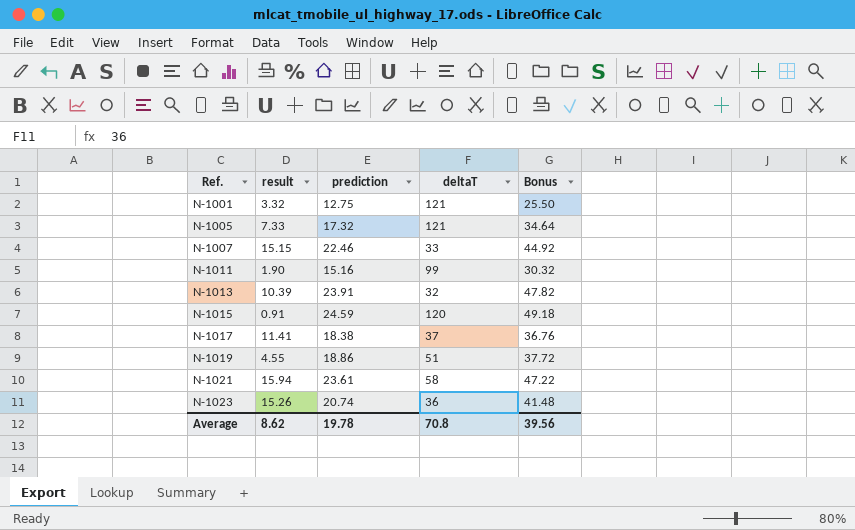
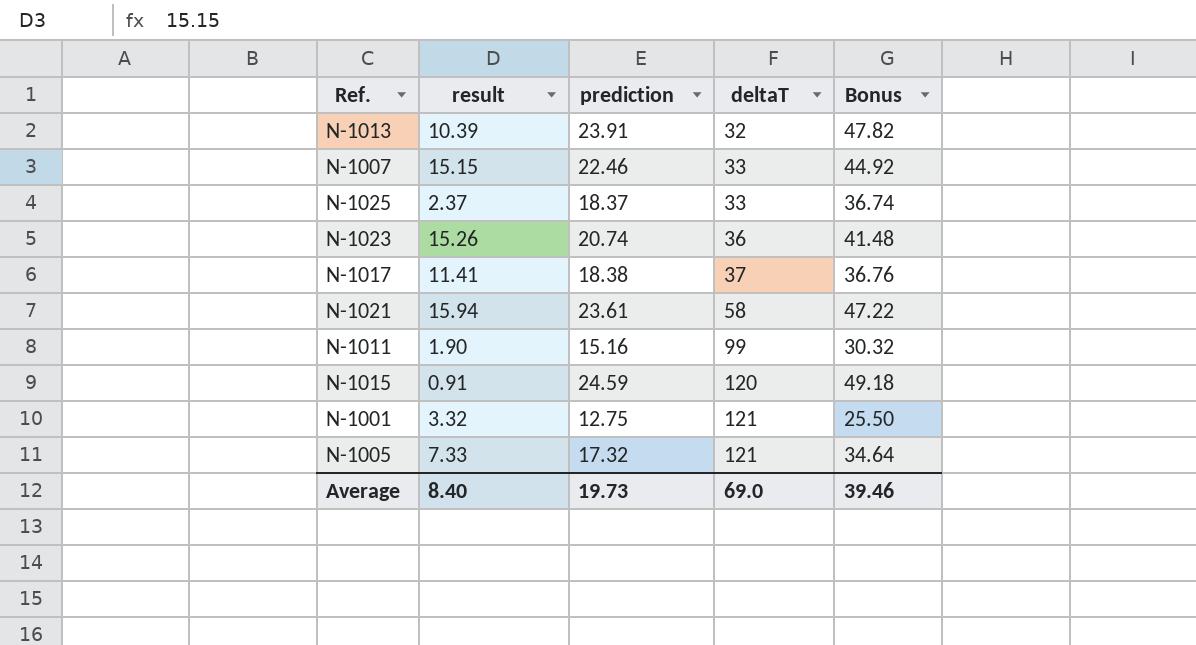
row order: Ref. ascending -> deltaT ascending
row N-1019: 4.55 | 18.86 | 51 | 37.72 -> none
row N-1025: none -> 2.37 | 18.37 | 33 | 36.74
Average | result: 8.62 -> 8.40
Average | prediction: 19.78 -> 19.73
Average | deltaT: 70.8 -> 69.0
Average | Bonus: 39.56 -> 39.46

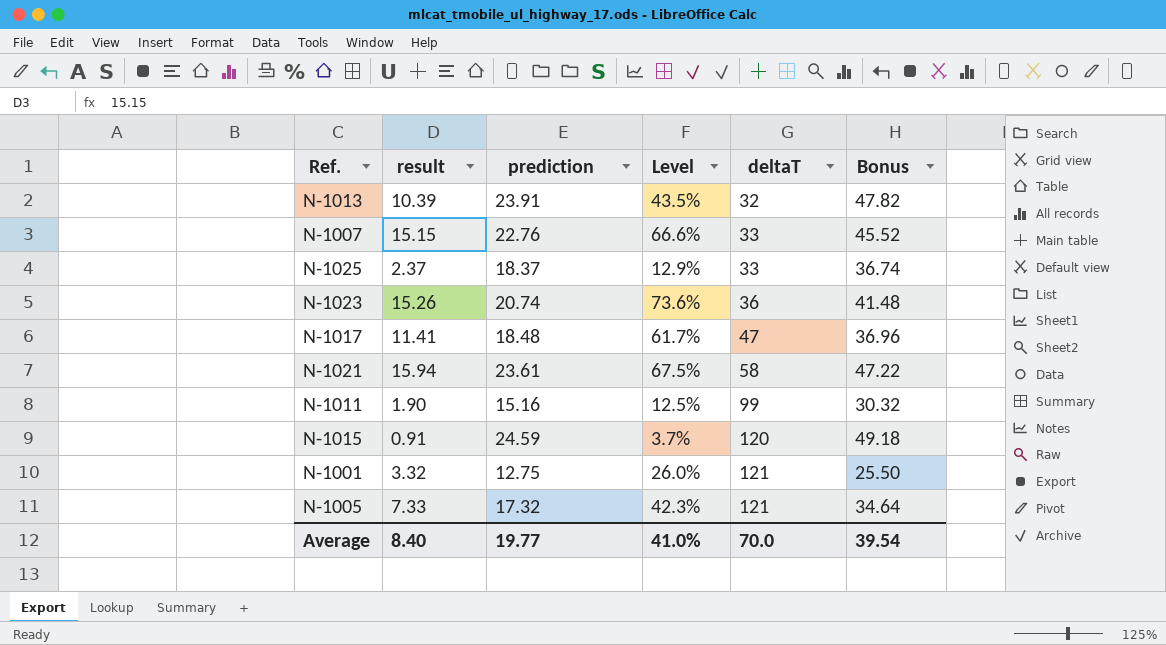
column Level | formula: none -> [result] / [prediction]
N-1007 | prediction: 22.46 -> 22.76
N-1007 | Bonus: 44.92 -> 45.52
N-1017 | prediction: 18.38 -> 18.48
N-1017 | deltaT: 37 -> 47
N-1017 | Bonus: 36.76 -> 36.96
Average | prediction: 19.73 -> 19.77
Average | deltaT: 69.0 -> 70.0
Average | Bonus: 39.46 -> 39.54

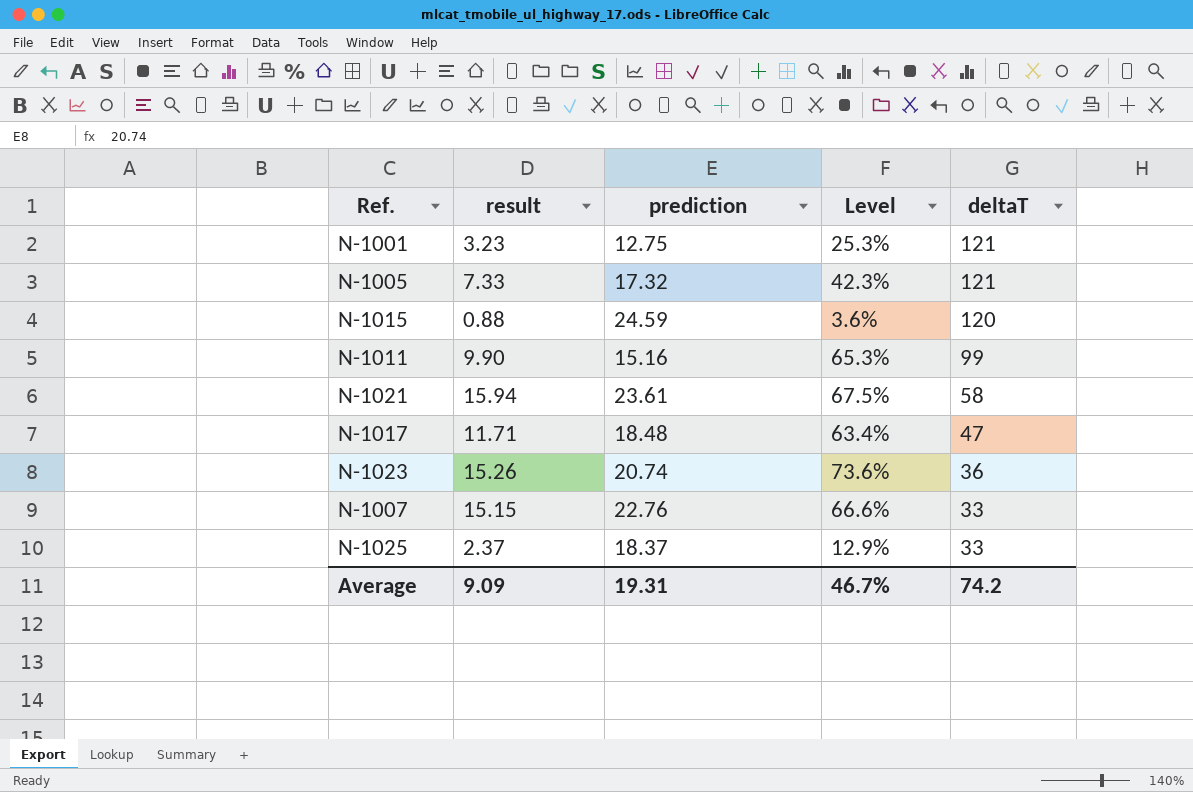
row order: deltaT ascending -> deltaT descending
column Bonus | formula: [prediction] * 2 -> none
row N-1013: 10.39 | 23.91 | 43.5% | 32 | 47.82 -> none
N-1001 | result: 3.32 -> 3.23
N-1001 | Level: 26.0% -> 25.3%
N-1015 | result: 0.91 -> 0.88
N-1015 | Level: 3.7% -> 3.6%
N-1011 | result: 1.90 -> 9.90
N-1011 | Level: 12.5% -> 65.3%
N-1017 | result: 11.41 -> 11.71
N-1017 | Level: 61.7% -> 63.4%
Average | result: 8.40 -> 9.09
Average | prediction: 19.77 -> 19.31
Average | Level: 41.0% -> 46.7%
Average | deltaT: 70.0 -> 74.2

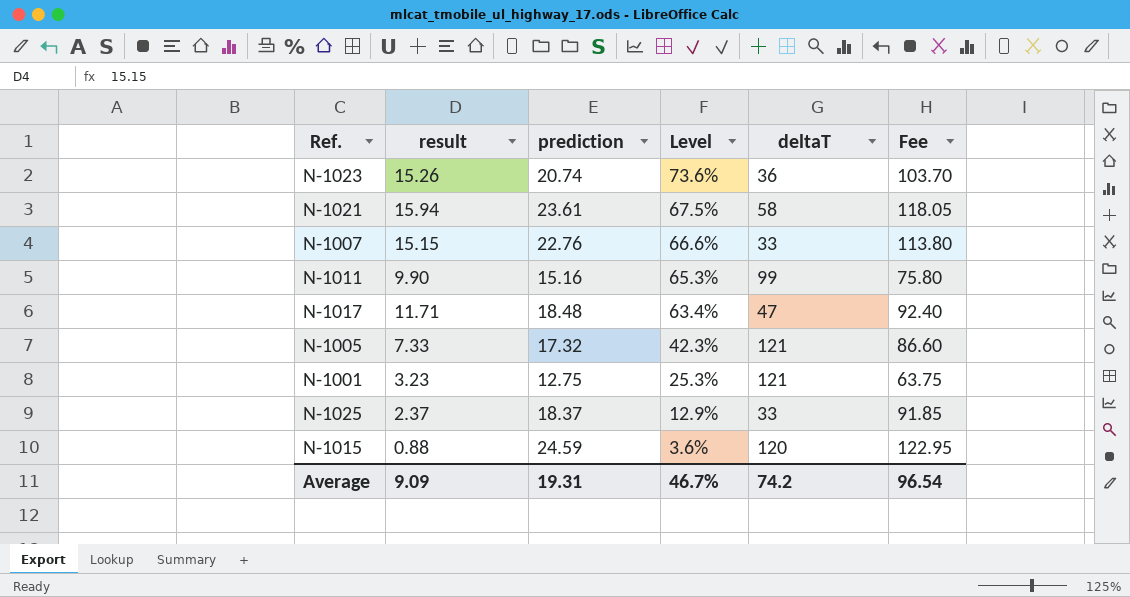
row order: deltaT descending -> Level descending
column Fee | formula: none -> [prediction] * 5

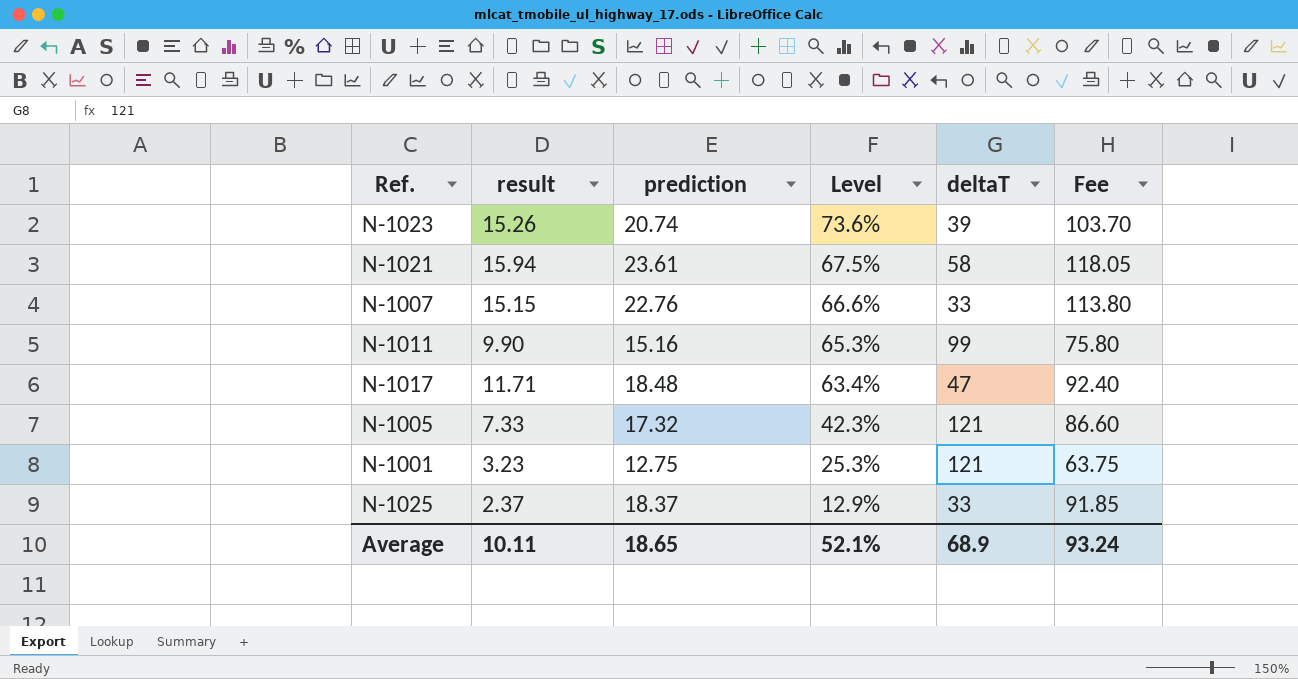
row N-1015: 0.88 | 24.59 | 3.6% | 120 | 122.95 -> none
N-1023 | deltaT: 36 -> 39
Average | result: 9.09 -> 10.11
Average | prediction: 19.31 -> 18.65
Average | Level: 46.7% -> 52.1%
Average | deltaT: 74.2 -> 68.9
Average | Fee: 96.54 -> 93.24

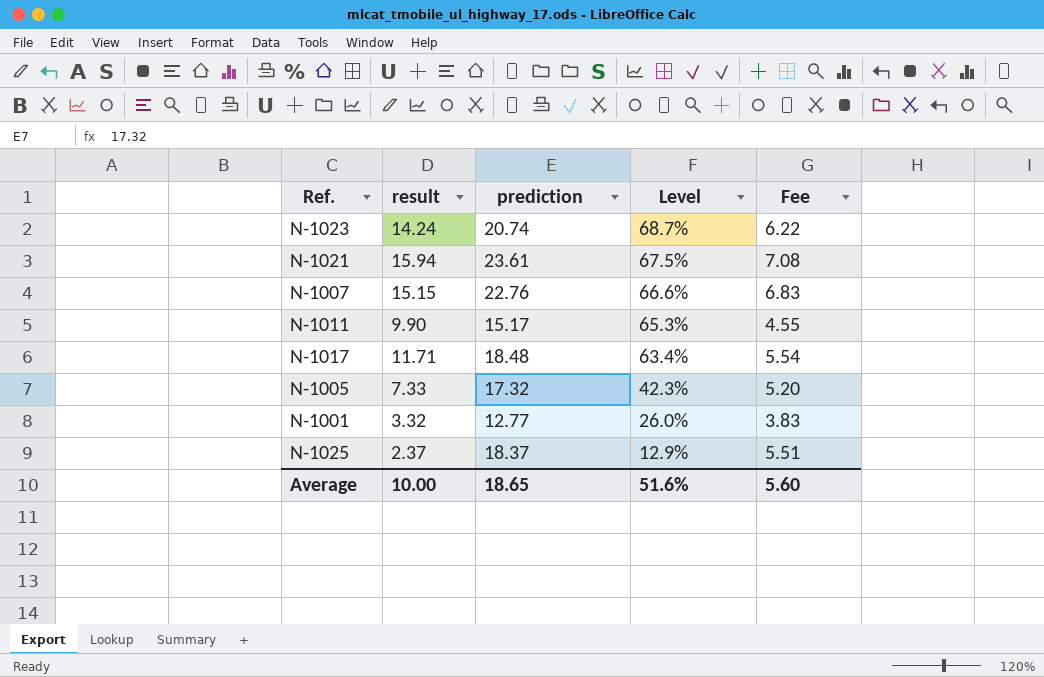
column deltaT | position: 5 -> none
column Fee | formula: [prediction] * 5 -> [prediction] * 0.3
N-1023 | result: 15.26 -> 14.24
N-1023 | Level: 73.6% -> 68.7%
N-1011 | prediction: 15.16 -> 15.17
N-1001 | result: 3.23 -> 3.32
N-1001 | prediction: 12.75 -> 12.77
N-1001 | Level: 25.3% -> 26.0%
Average | result: 10.11 -> 10.00
Average | Level: 52.1% -> 51.6%
Average | Fee: 93.24 -> 5.60

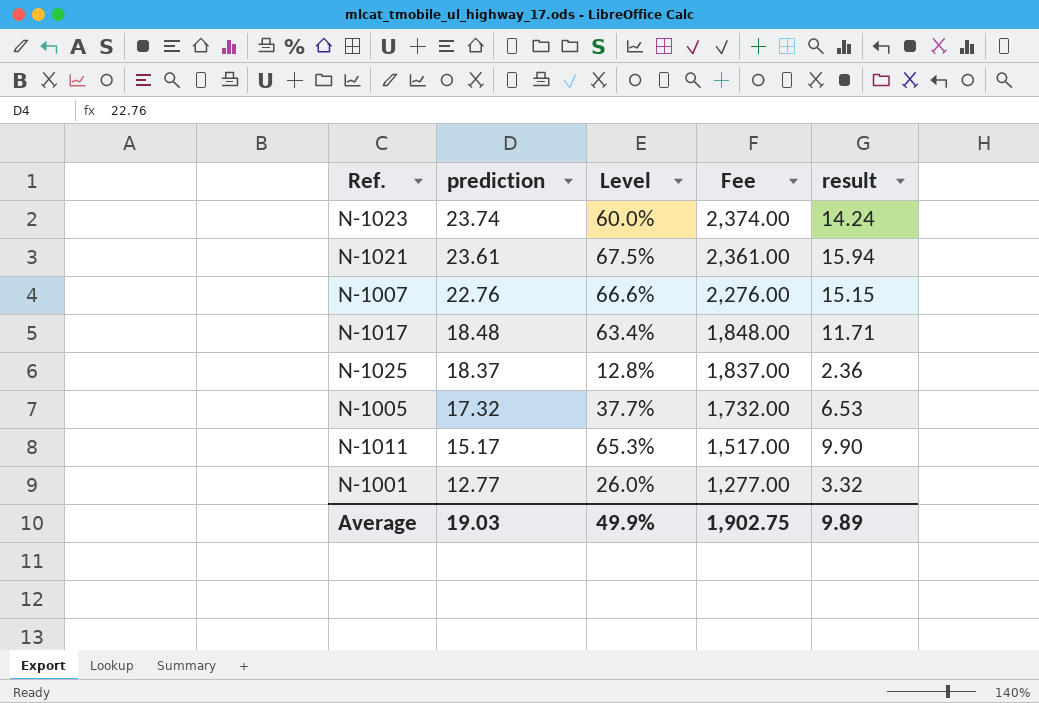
row order: Level descending -> prediction descending
column Fee | formula: [prediction] * 0.3 -> [prediction] * 100
column result | position: 2 -> 5
N-1023 | prediction: 20.74 -> 23.74
N-1023 | Level: 68.7% -> 60.0%
N-1025 | Level: 12.9% -> 12.8%
N-1025 | result: 2.37 -> 2.36
N-1005 | Level: 42.3% -> 37.7%
N-1005 | result: 7.33 -> 6.53
Average | prediction: 18.65 -> 19.03
Average | Level: 51.6% -> 49.9%
Average | Fee: 5.60 -> 1,902.75
Average | result: 10.00 -> 9.89

